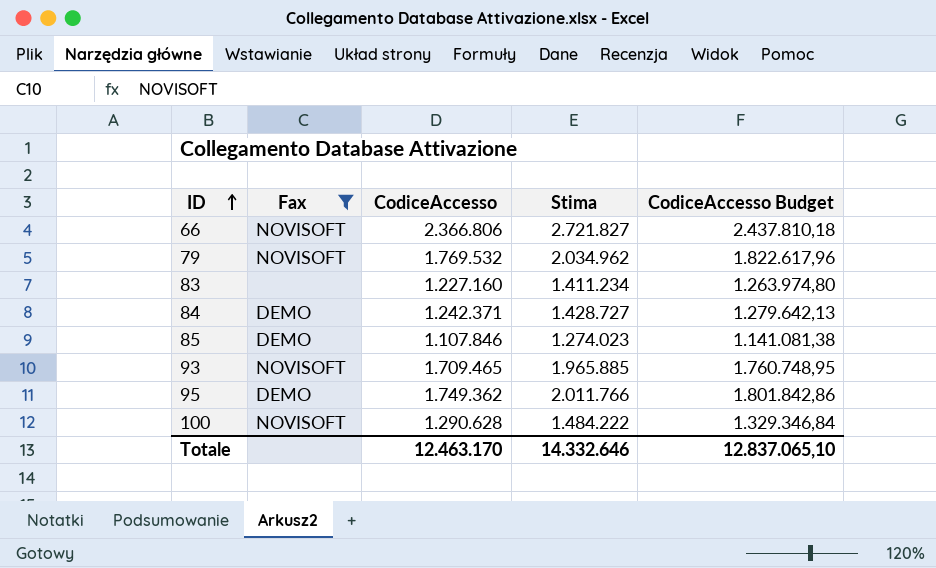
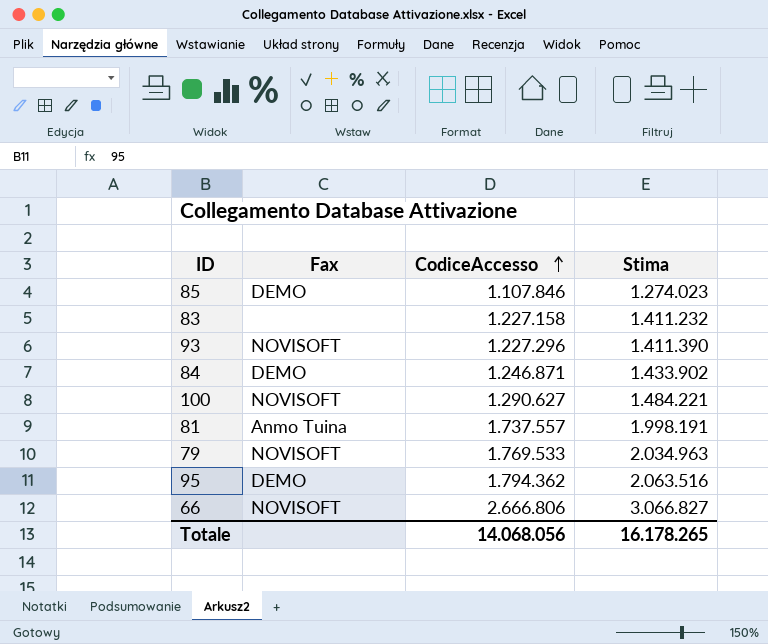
filter: Fax != Anmo Tuina -> none
row order: ID ascending -> CodiceAccesso ascending
column CodiceAccesso Budget | formula: [CodiceAccesso] * 1,03 -> none
83 | CodiceAccesso: 1.227.160 -> 1.227.158
83 | Stima: 1.411.234 -> 1.411.232
93 | CodiceAccesso: 1.709.465 -> 1.227.296
93 | Stima: 1.965.885 -> 1.411.390
84 | CodiceAccesso: 1.242.371 -> 1.246.871
84 | Stima: 1.428.727 -> 1.433.902
100 | CodiceAccesso: 1.290.628 -> 1.290.627
100 | Stima: 1.484.222 -> 1.484.221
79 | CodiceAccesso: 1.769.532 -> 1.769.533
79 | Stima: 2.034.962 -> 2.034.963
95 | CodiceAccesso: 1.749.362 -> 1.794.362
95 | Stima: 2.011.766 -> 2.063.516
66 | CodiceAccesso: 2.366.806 -> 2.666.806
66 | Stima: 2.721.827 -> 3.066.827
Totale | CodiceAccesso: 12.463.170 -> 14.068.056
Totale | Stima: 14.332.646 -> 16.178.265

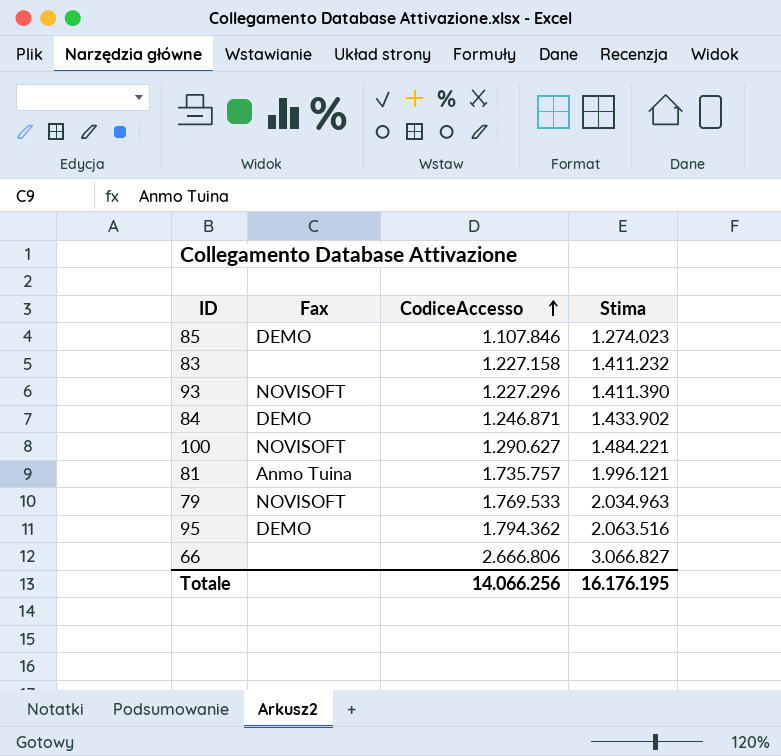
81 | CodiceAccesso: 1.737.557 -> 1.735.757
81 | Stima: 1.998.191 -> 1.996.121
66 | Fax: NOVISOFT -> none
Totale | CodiceAccesso: 14.068.056 -> 14.066.256
Totale | Stima: 16.178.265 -> 16.176.195

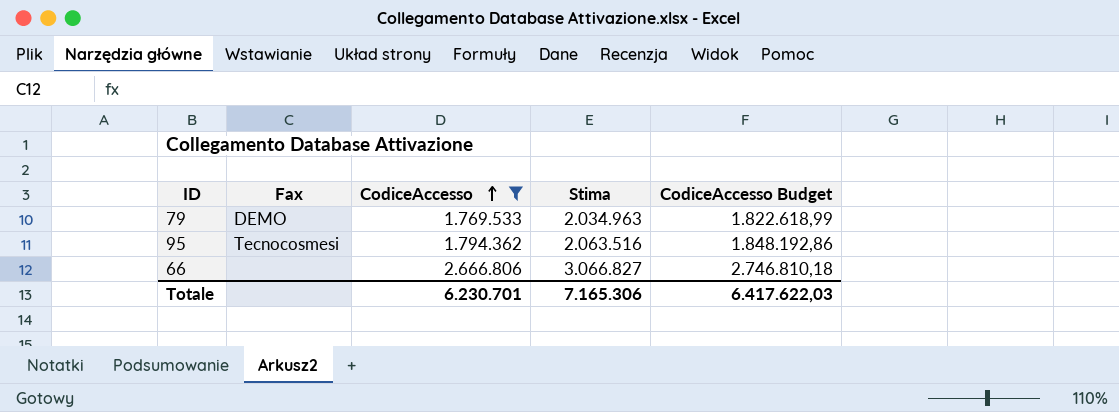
filter: none -> CodiceAccesso >= 1.769.533
column CodiceAccesso Budget | formula: none -> [CodiceAccesso] * 1,03
79 | Fax: NOVISOFT -> DEMO
95 | Fax: DEMO -> Tecnocosmesi
Totale | CodiceAccesso: 14.066.256 -> 6.230.701
Totale | Stima: 16.176.195 -> 7.165.306

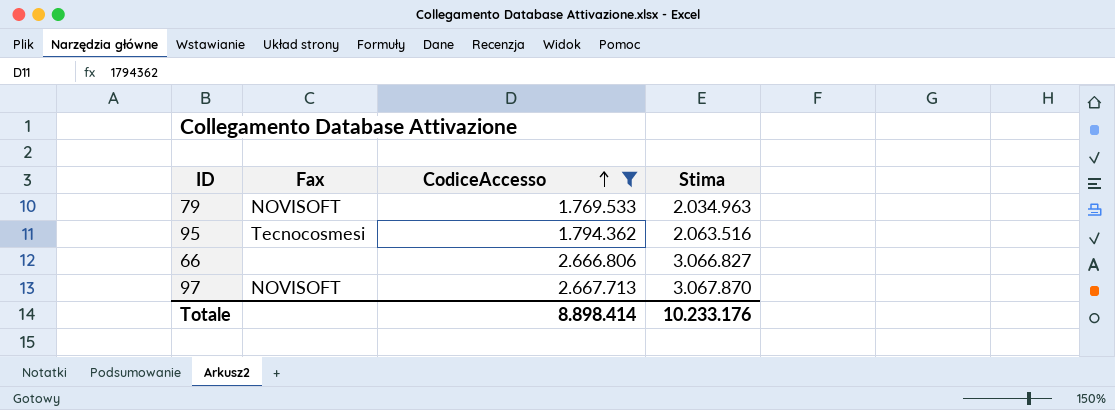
column CodiceAccesso Budget | formula: [CodiceAccesso] * 1,03 -> none
79 | Fax: DEMO -> NOVISOFT
row 97: none -> NOVISOFT | 2.667.713 | 3.067.870
Totale | CodiceAccesso: 6.230.701 -> 8.898.414
Totale | Stima: 7.165.306 -> 10.233.176

